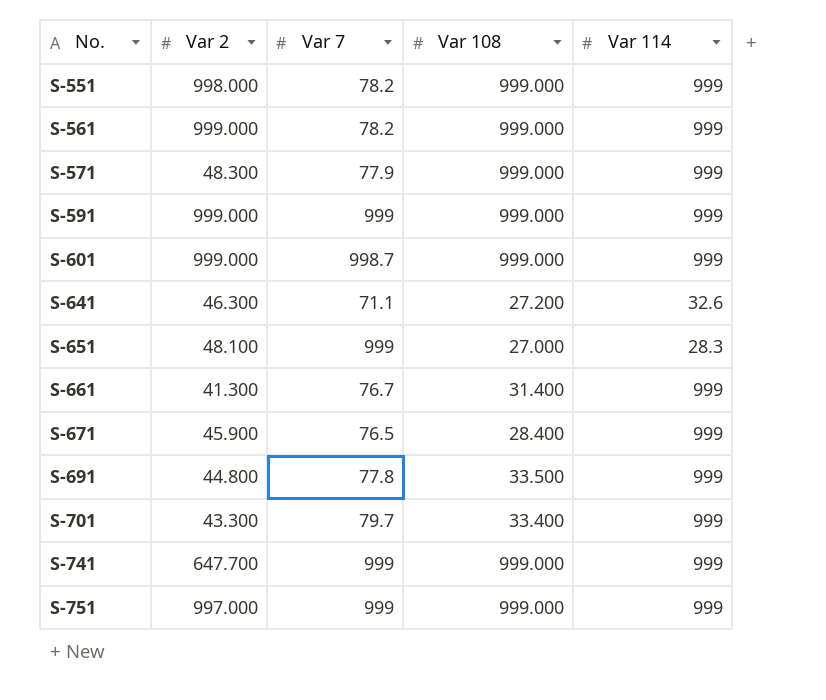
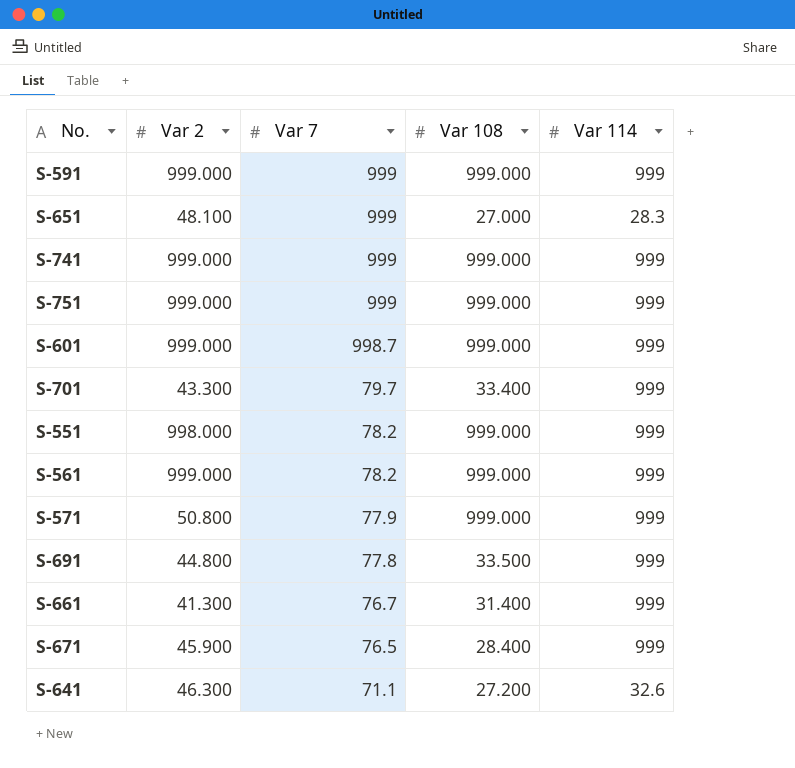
row order: No. ascending -> Var 7 descending
S-741 | Var 2: 647.700 -> 999.000
S-751 | Var 2: 997.000 -> 999.000
S-571 | Var 2: 48.300 -> 50.800

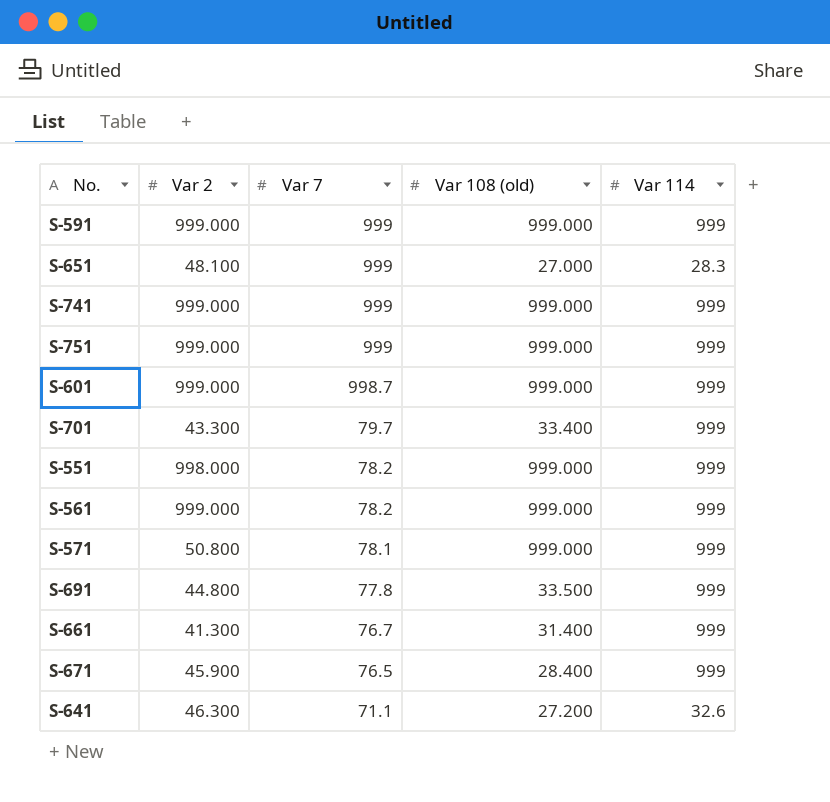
column name: Var 108 -> Var 108 (old)
S-571 | Var 7: 77.9 -> 78.1

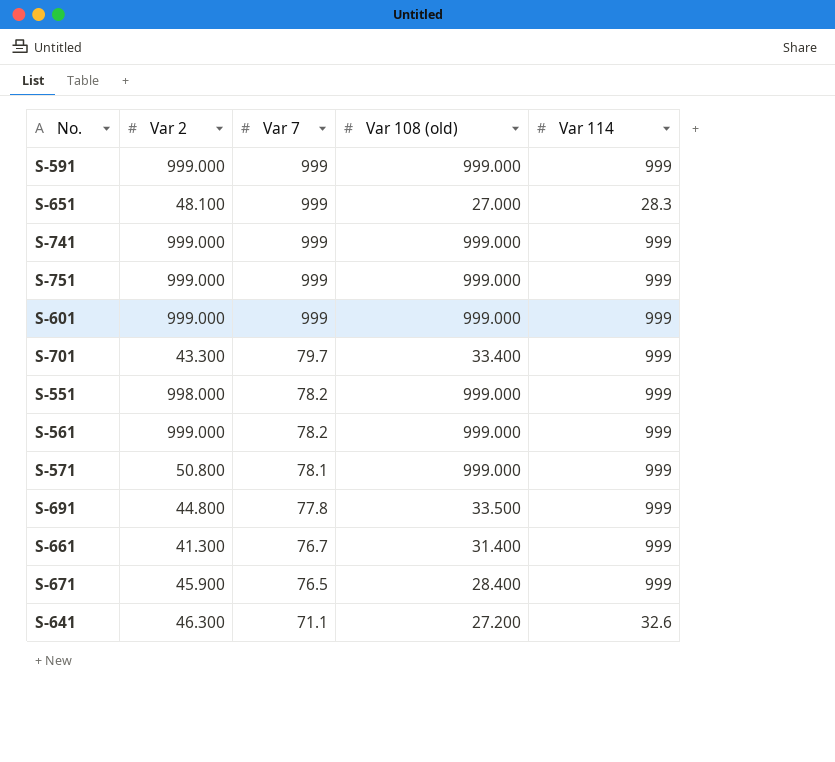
S-601 | Var 7: 998.7 -> 999

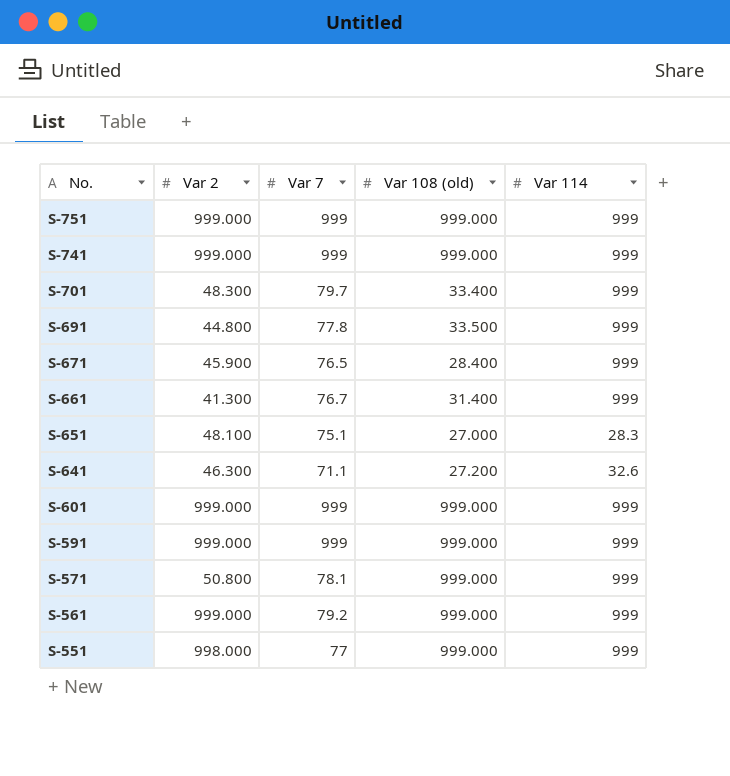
row order: Var 7 descending -> No. descending
S-701 | Var 2: 43.300 -> 48.300
S-651 | Var 7: 999 -> 75.1
S-561 | Var 7: 78.2 -> 79.2
S-551 | Var 7: 78.2 -> 77

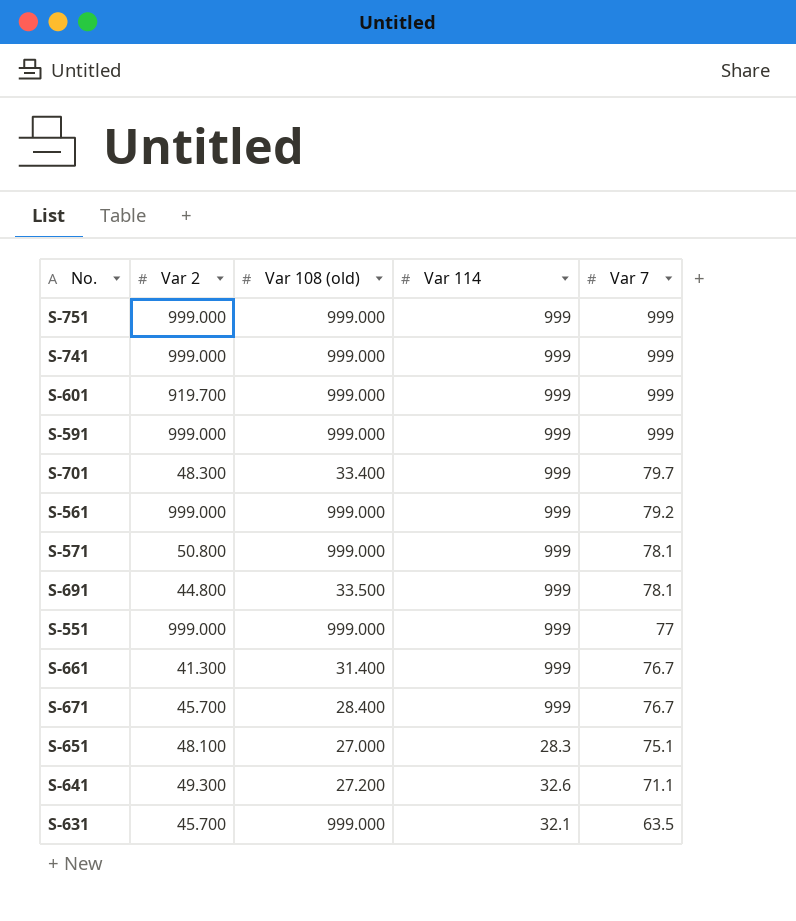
row order: No. descending -> Var 7 descending
column Var 7 | position: 3 -> 5
S-601 | Var 2: 999.000 -> 919.700
S-691 | Var 7: 77.8 -> 78.1
S-551 | Var 2: 998.000 -> 999.000
S-671 | Var 2: 45.900 -> 45.700
S-671 | Var 7: 76.5 -> 76.7
S-641 | Var 2: 46.300 -> 49.300
row S-631: none -> 45.700 | 999.000 | 32.1 | 63.5

